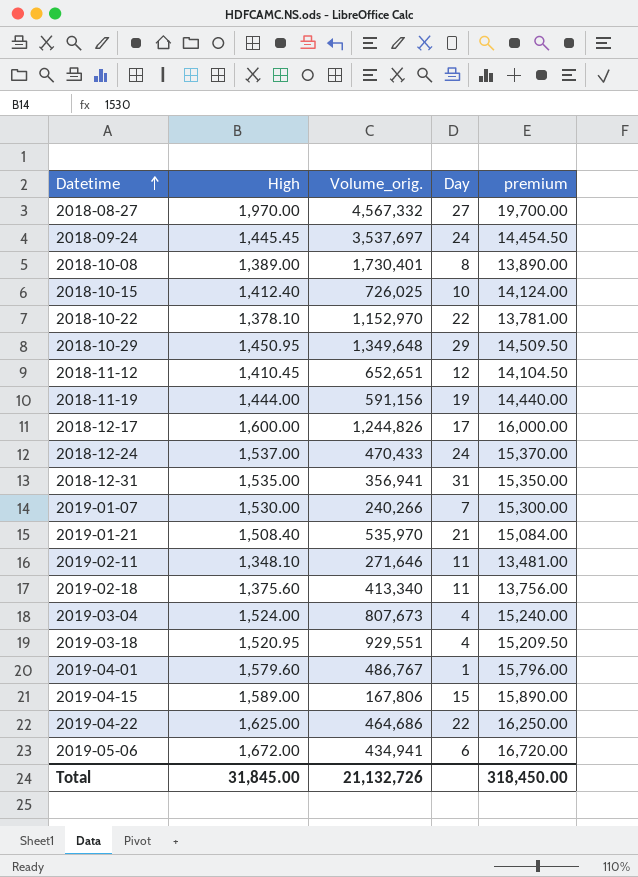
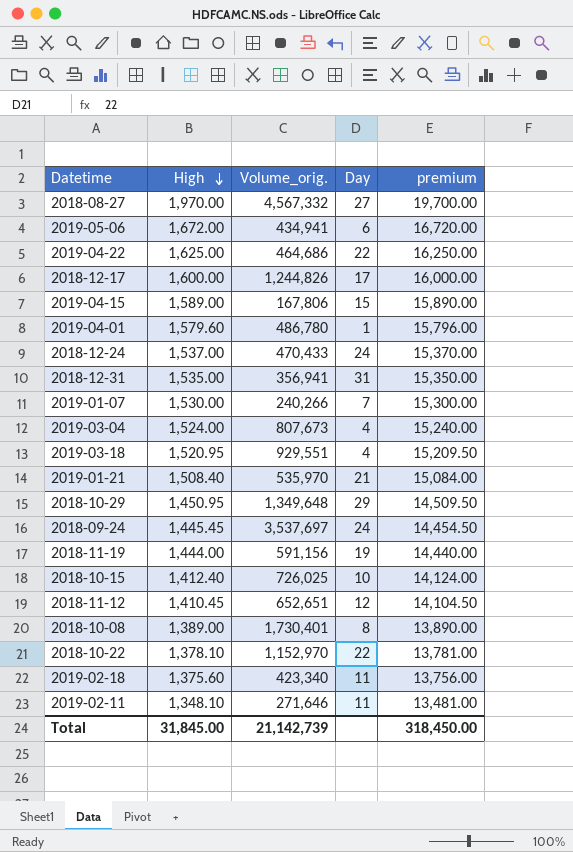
row order: Datetime ascending -> High descending
2019-04-01 | Volume_orig.: 486,767 -> 486,780
2019-02-18 | Volume_orig.: 413,340 -> 423,340
Total | Volume_orig.: 21,132,726 -> 21,142,739

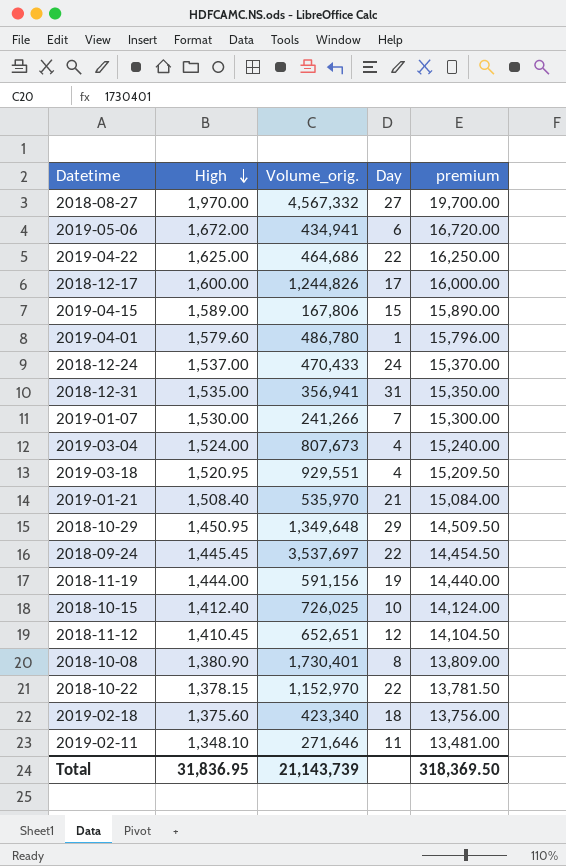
2019-01-07 | Volume_orig.: 240,266 -> 241,266
2018-09-24 | Day: 24 -> 22
2018-10-08 | High: 1,389.00 -> 1,380.90
2018-10-08 | premium: 13,890.00 -> 13,809.00
2018-10-22 | High: 1,378.10 -> 1,378.15
2018-10-22 | premium: 13,781.00 -> 13,781.50
2019-02-18 | Day: 11 -> 18
Total | High: 31,845.00 -> 31,836.95
Total | Volume_orig.: 21,142,739 -> 21,143,739
Total | premium: 318,450.00 -> 318,369.50

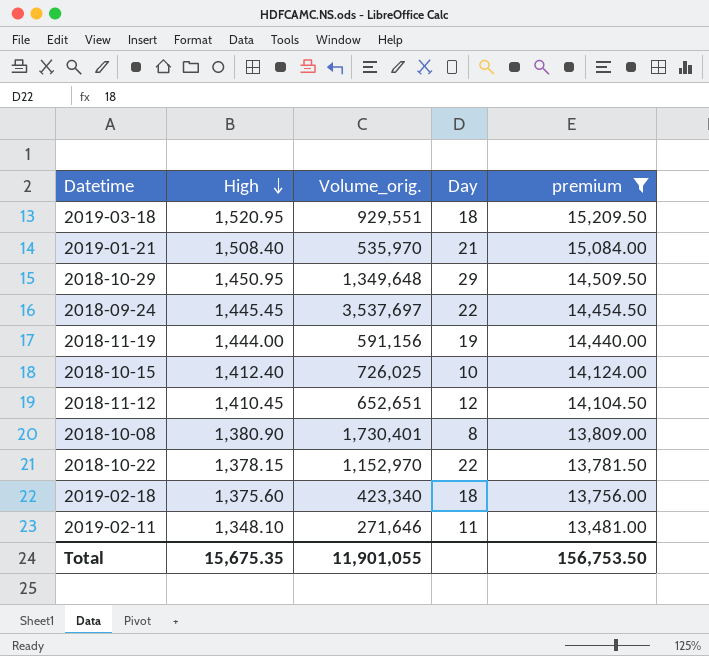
filter: none -> premium <= 15,209.50
2019-03-18 | Day: 4 -> 18
Total | High: 31,836.95 -> 15,675.35
Total | Volume_orig.: 21,143,739 -> 11,901,055
Total | premium: 318,369.50 -> 156,753.50

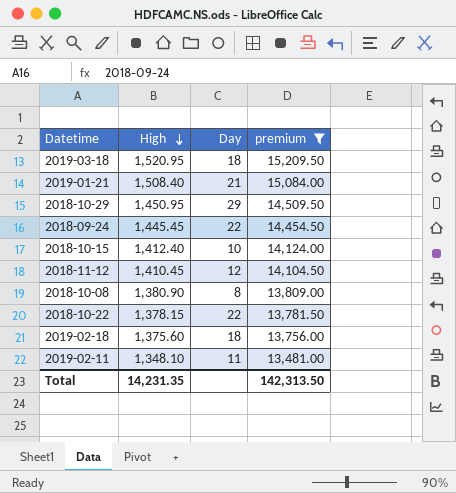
column Volume_orig. | position: 3 -> none
row 2018-11-19: 1,444.00 | 591,156 | 19 | 14,440.00 -> none
Total | High: 15,675.35 -> 14,231.35
Total | premium: 156,753.50 -> 142,313.50

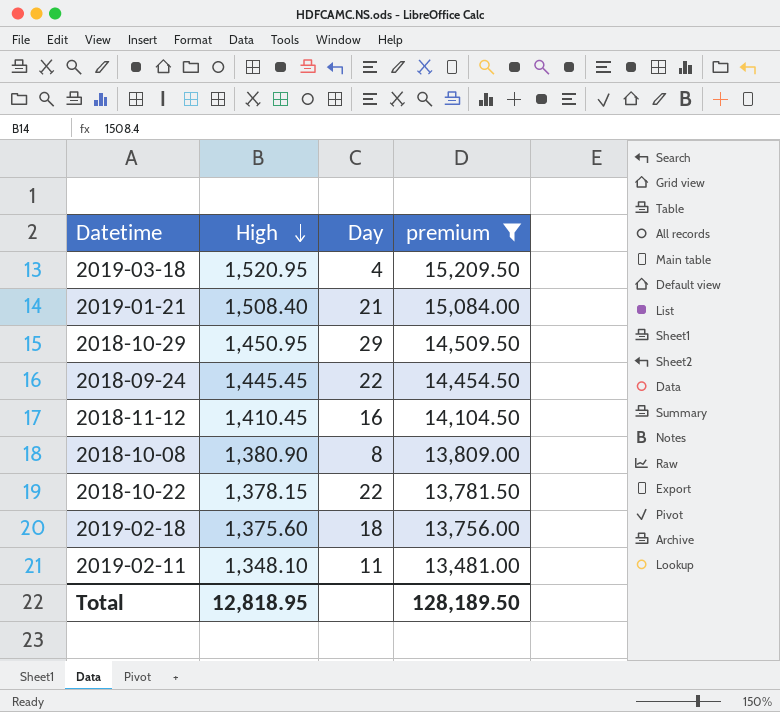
row 2018-10-15: 1,412.40 | 10 | 14,124.00 -> none
2019-03-18 | Day: 18 -> 4
2018-11-12 | Day: 12 -> 16
Total | High: 14,231.35 -> 12,818.95
Total | premium: 142,313.50 -> 128,189.50

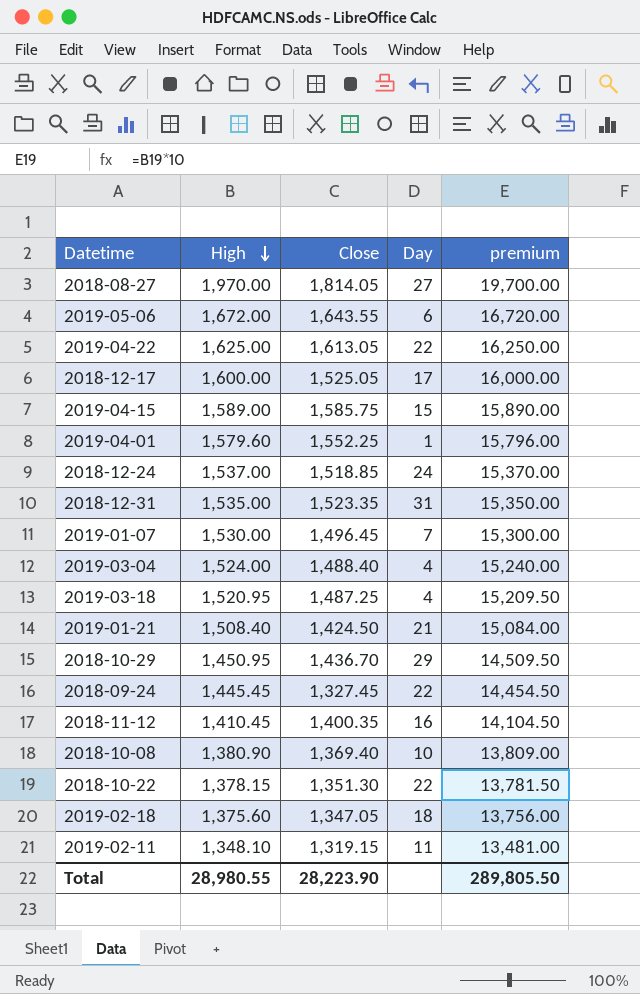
filter: premium <= 15,209.50 -> none
column Close | position: none -> 3
2018-10-08 | Day: 8 -> 10
Total | High: 12,818.95 -> 28,980.55
Total | premium: 128,189.50 -> 289,805.50

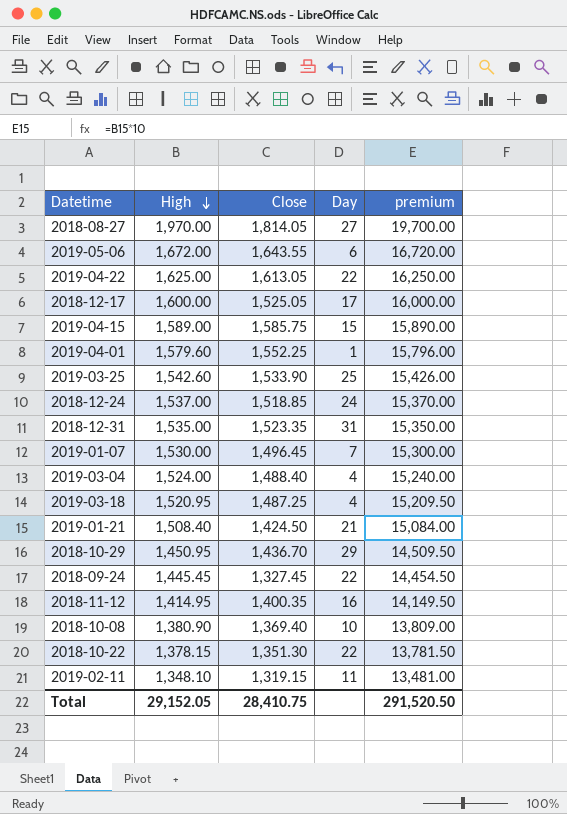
row 2019-02-18: 1,375.60 | 1,347.05 | 18 | 13,756.00 -> none
row 2019-03-25: none -> 1,542.60 | 1,533.90 | 25 | 15,426.00
2018-11-12 | High: 1,410.45 -> 1,414.95
2018-11-12 | premium: 14,104.50 -> 14,149.50
Total | High: 28,980.55 -> 29,152.05
Total | Close: 28,223.90 -> 28,410.75
Total | premium: 289,805.50 -> 291,520.50

